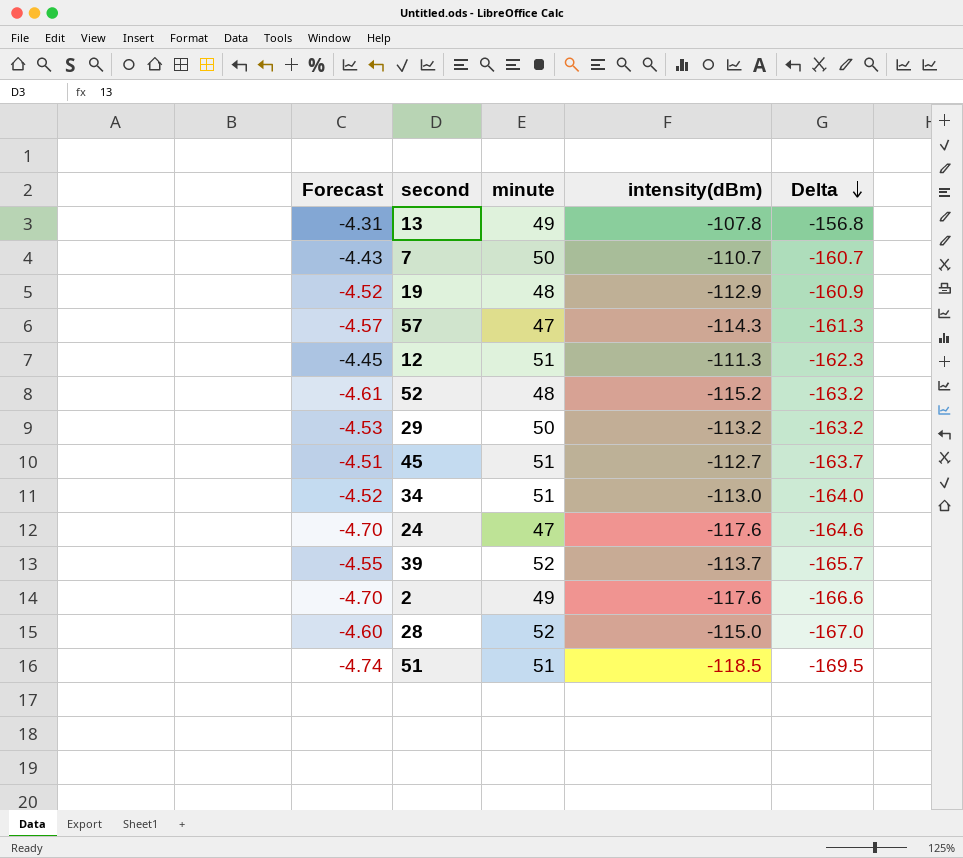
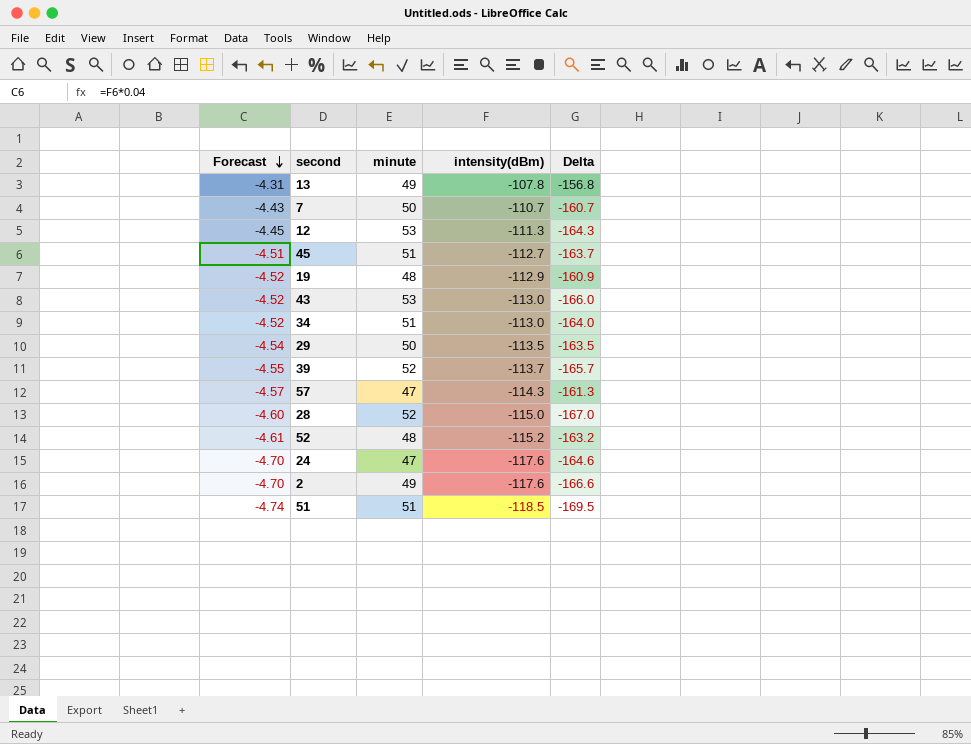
row order: Delta descending -> Forecast descending
12 | minute: 51 -> 53
12 | Delta: -162.3 -> -164.3
row 43: none -> -4.52 | 53 | -113.0 | -166.0
29 | Forecast: -4.53 -> -4.54
29 | intensity(dBm): -113.2 -> -113.5
29 | Delta: -163.2 -> -163.5

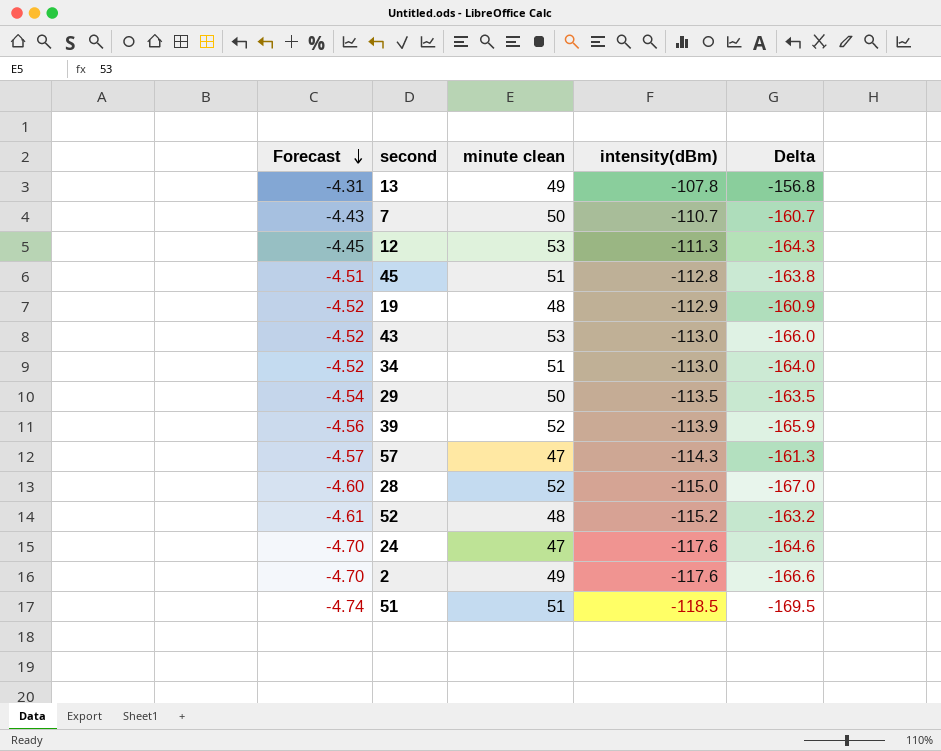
column name: minute -> minute clean
45 | intensity(dBm): -112.7 -> -112.8
45 | Delta: -163.7 -> -163.8
39 | Forecast: -4.55 -> -4.56
39 | intensity(dBm): -113.7 -> -113.9
39 | Delta: -165.7 -> -165.9

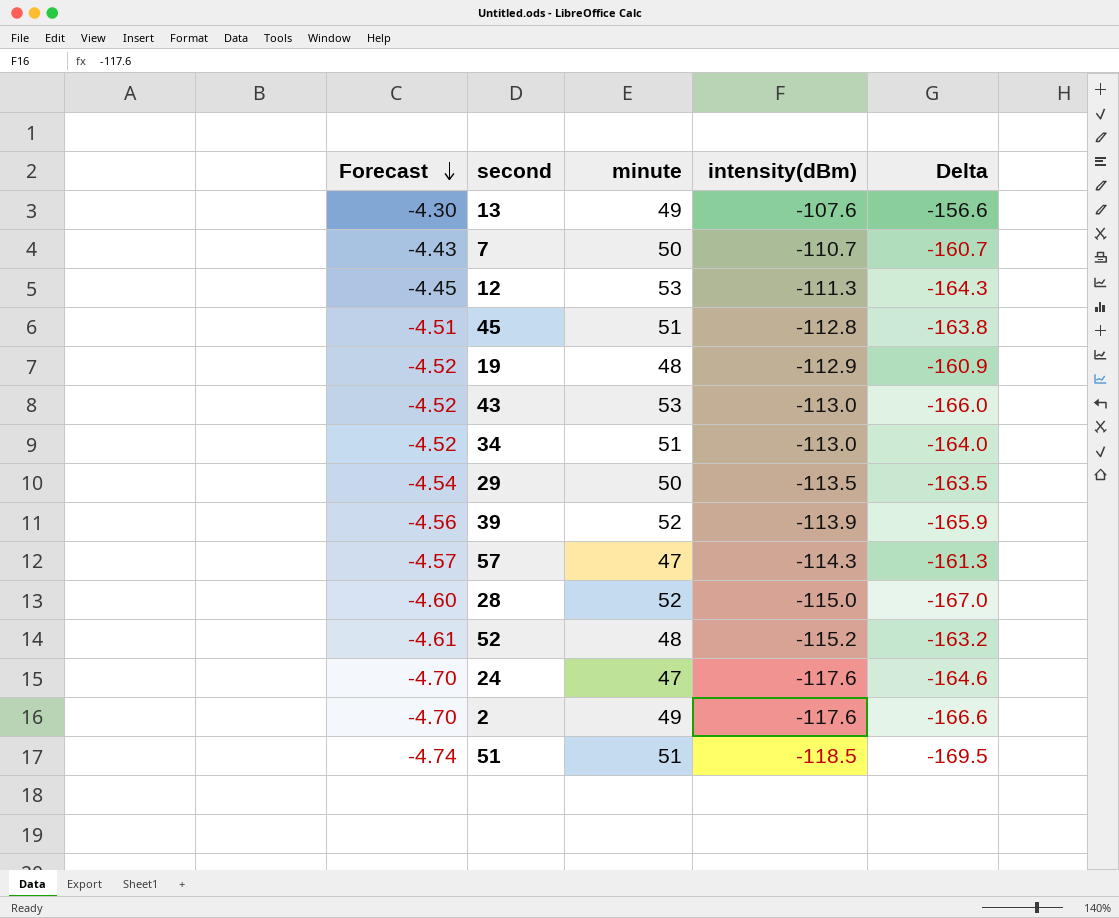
column name: minute clean -> minute
13 | Forecast: -4.31 -> -4.30
13 | intensity(dBm): -107.8 -> -107.6
13 | Delta: -156.8 -> -156.6

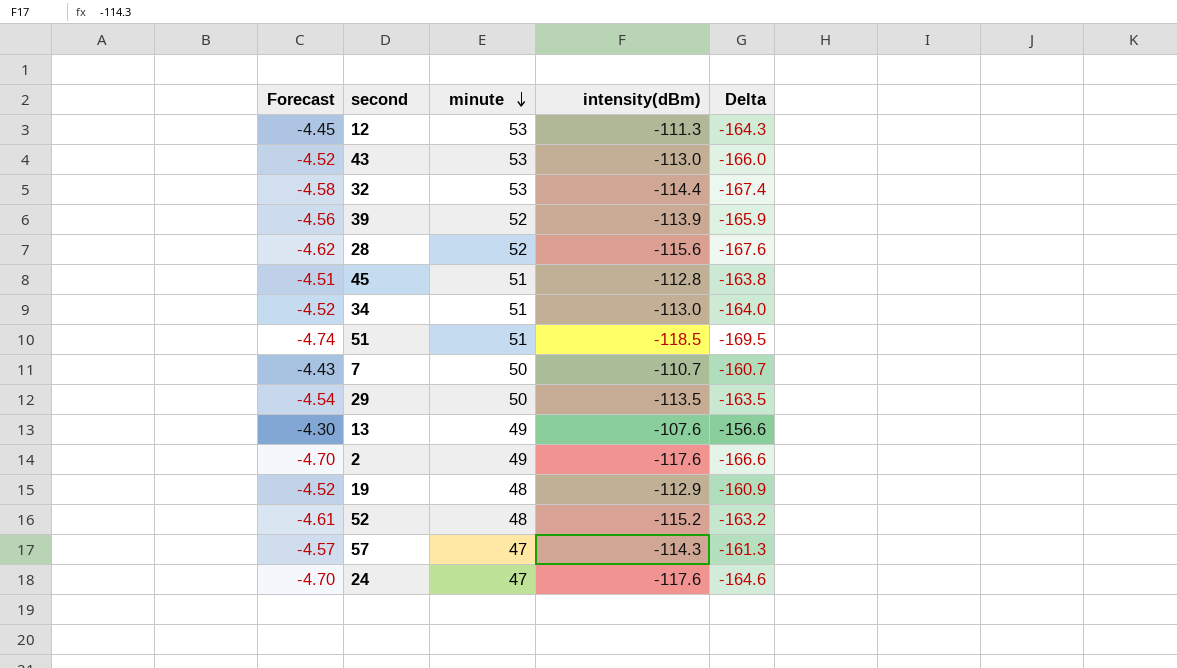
row order: Forecast descending -> minute descending
row 32: none -> -4.58 | 53 | -114.4 | -167.4
28 | Forecast: -4.60 -> -4.62
28 | intensity(dBm): -115.0 -> -115.6
28 | Delta: -167.0 -> -167.6

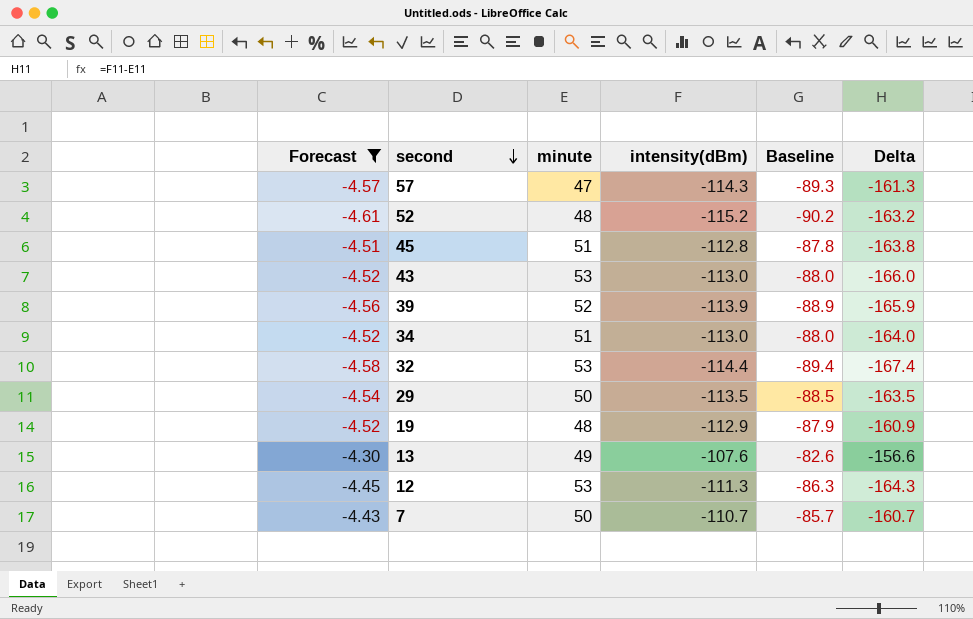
filter: none -> Forecast >= -4.61
row order: minute descending -> second descending
column Baseline | formula: none -> [intensity(dBm)] + 25

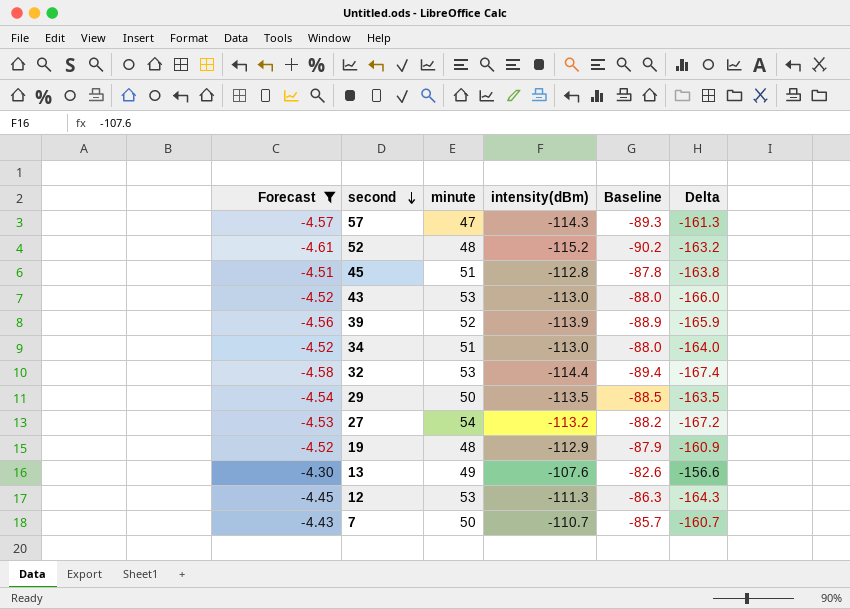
row 27: none -> -4.53 | 54 | -113.2 | -88.2 | -167.2

